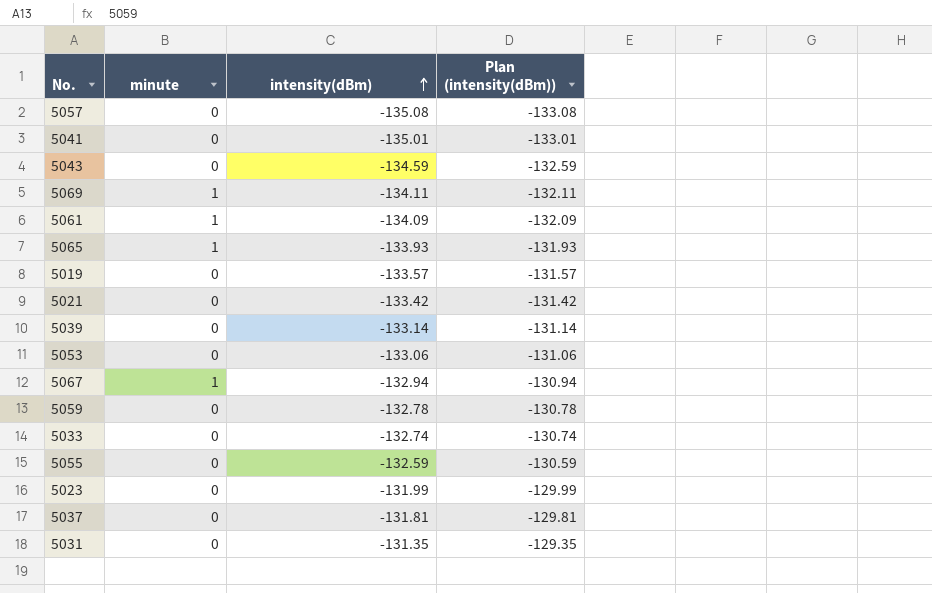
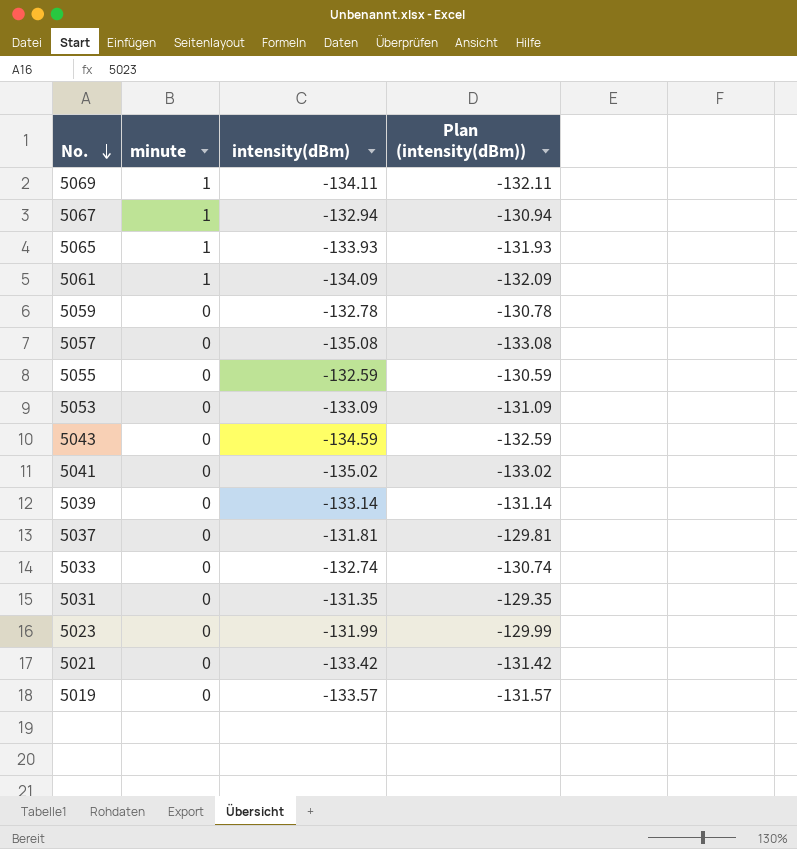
row order: intensity(dBm) ascending -> No. descending
5053 | intensity(dBm): -133.06 -> -133.09
5053 | Plan (intensity(dBm)): -131.06 -> -131.09
5041 | intensity(dBm): -135.01 -> -135.02
5041 | Plan (intensity(dBm)): -133.01 -> -133.02

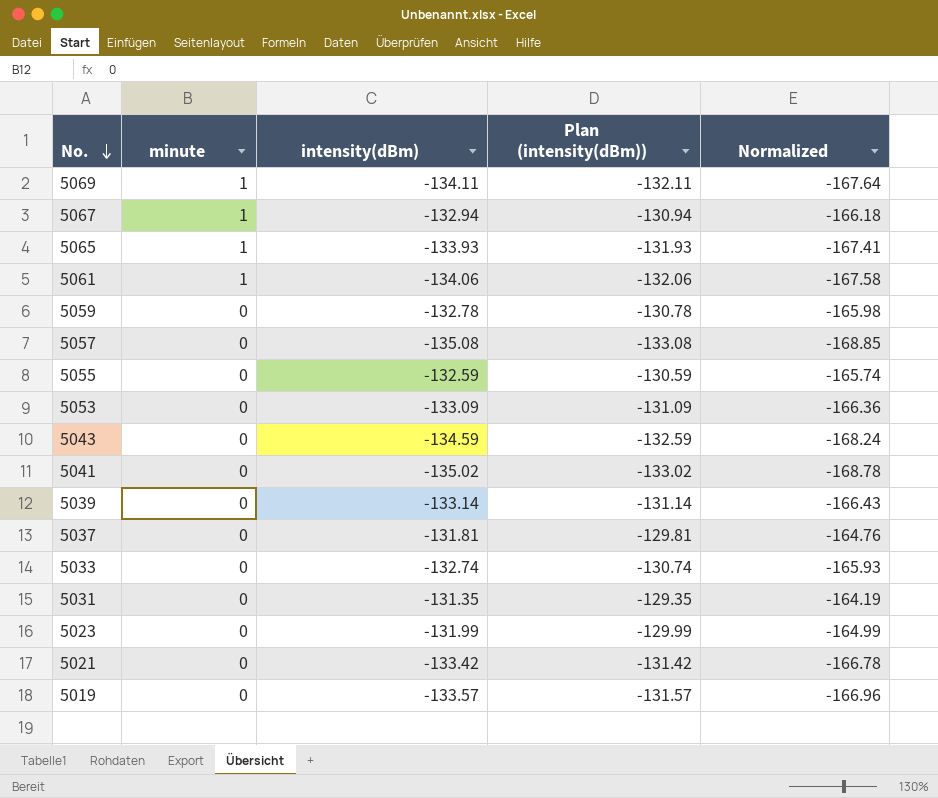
column Normalized | formula: none -> [intensity(dBm)] * 1.25
5061 | intensity(dBm): -134.09 -> -134.06
5061 | Plan (intensity(dBm)): -132.09 -> -132.06

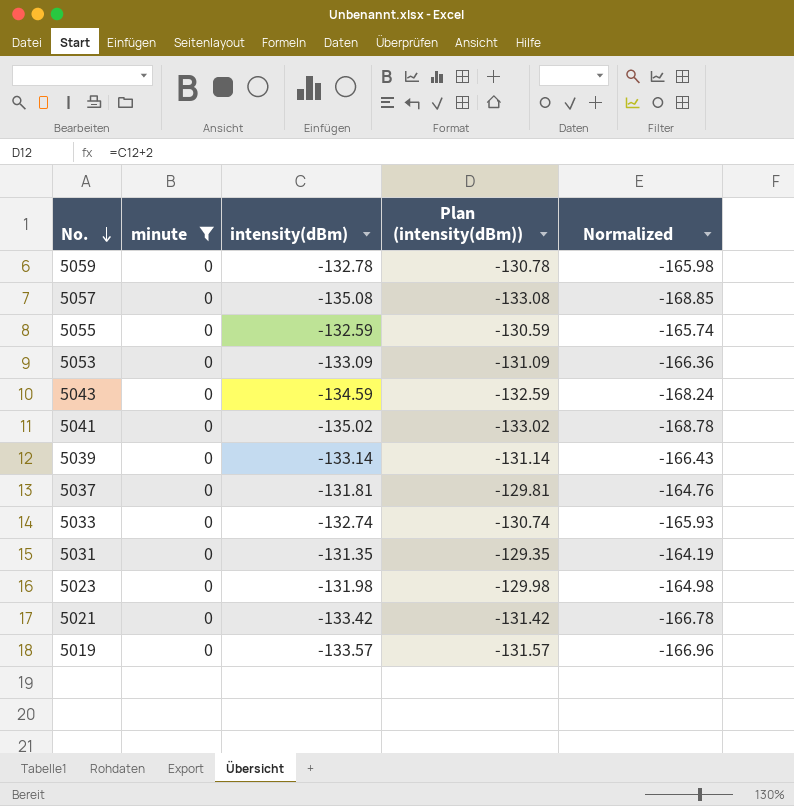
filter: none -> minute = 0
5023 | intensity(dBm): -131.99 -> -131.98
5023 | Plan (intensity(dBm)): -129.99 -> -129.98
5023 | Normalized: -164.99 -> -164.98

